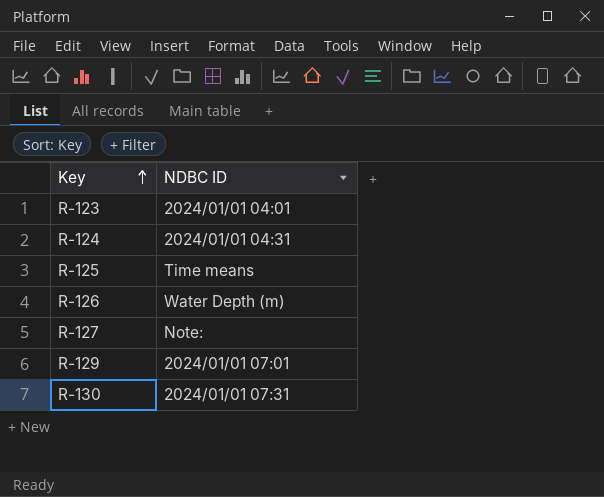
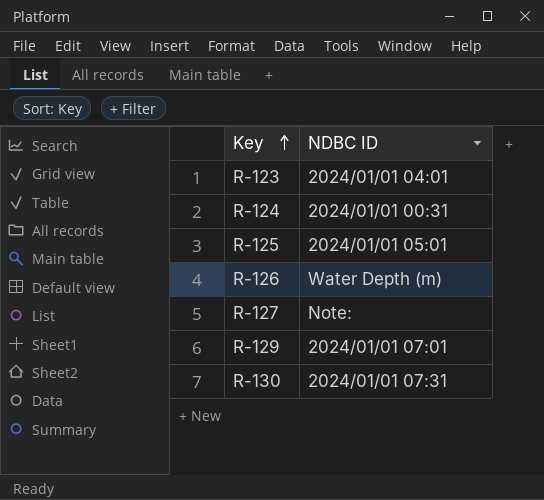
R-124 | NDBC ID: 2024/01/01 04:31 -> 2024/01/01 00:31
R-125 | NDBC ID: Time means -> 2024/01/01 05:01

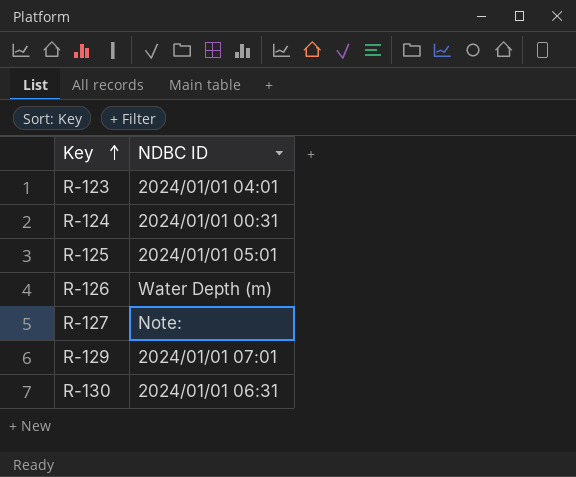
R-130 | NDBC ID: 2024/01/01 07:31 -> 2024/01/01 06:31

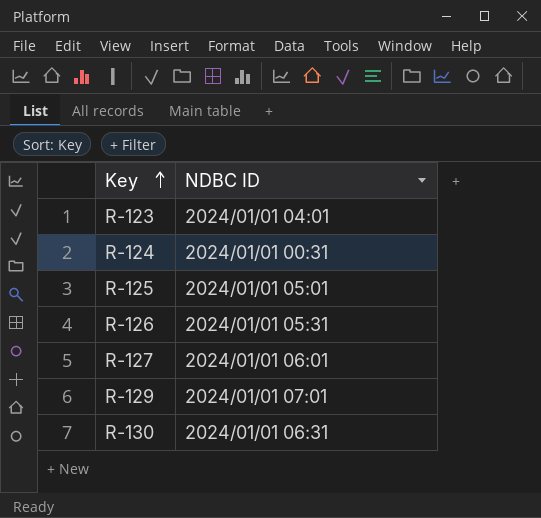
R-126 | NDBC ID: Water Depth (m) -> 2024/01/01 05:31
R-127 | NDBC ID: Note: -> 2024/01/01 06:01

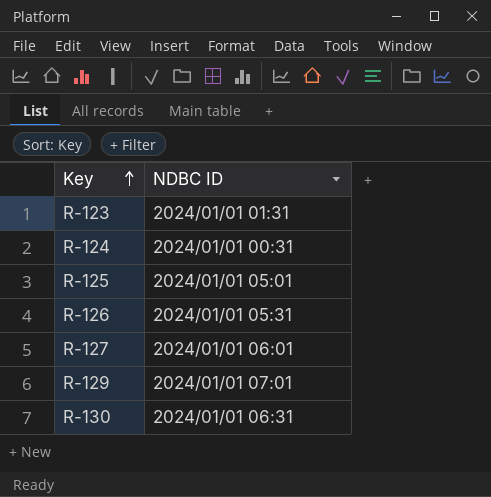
R-123 | NDBC ID: 2024/01/01 04:01 -> 2024/01/01 01:31

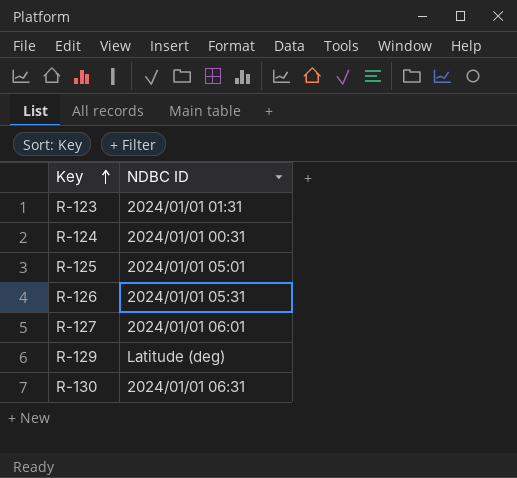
R-129 | NDBC ID: 2024/01/01 07:01 -> Latitude (deg)

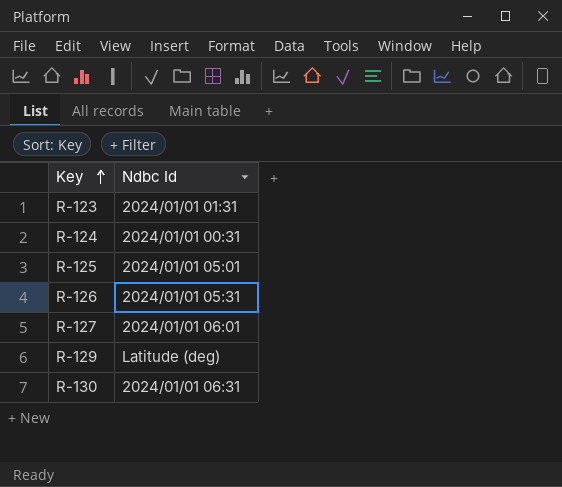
column name: NDBC ID -> Ndbc Id

